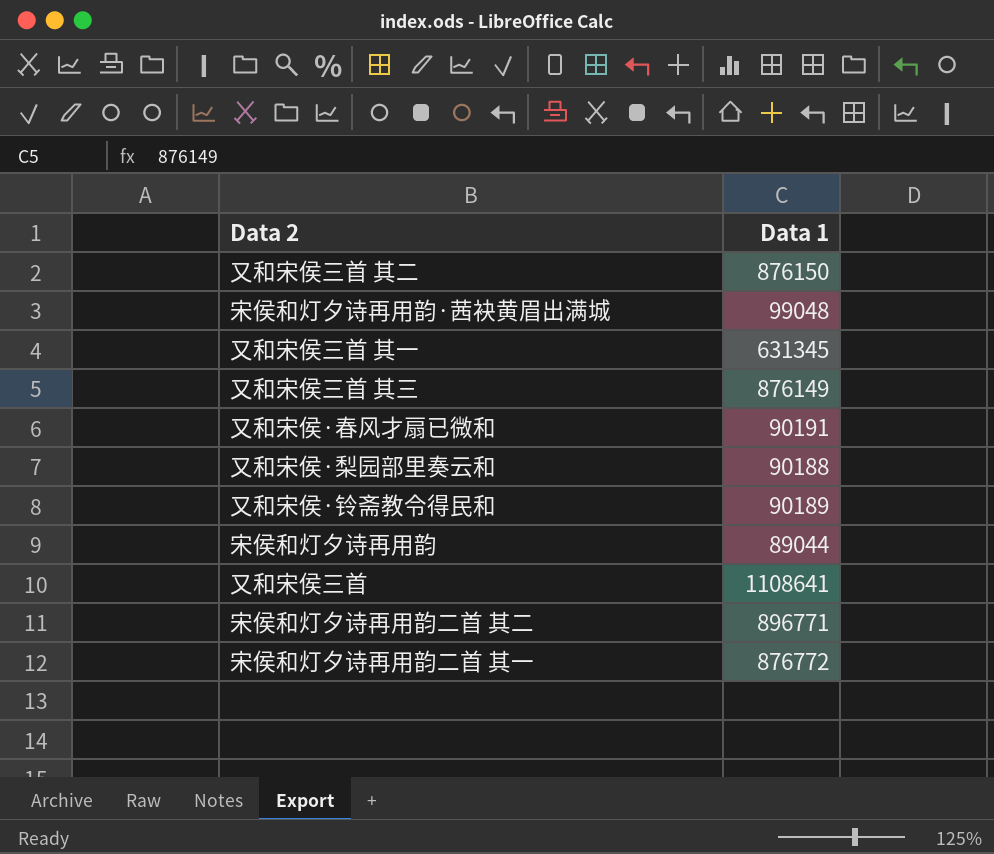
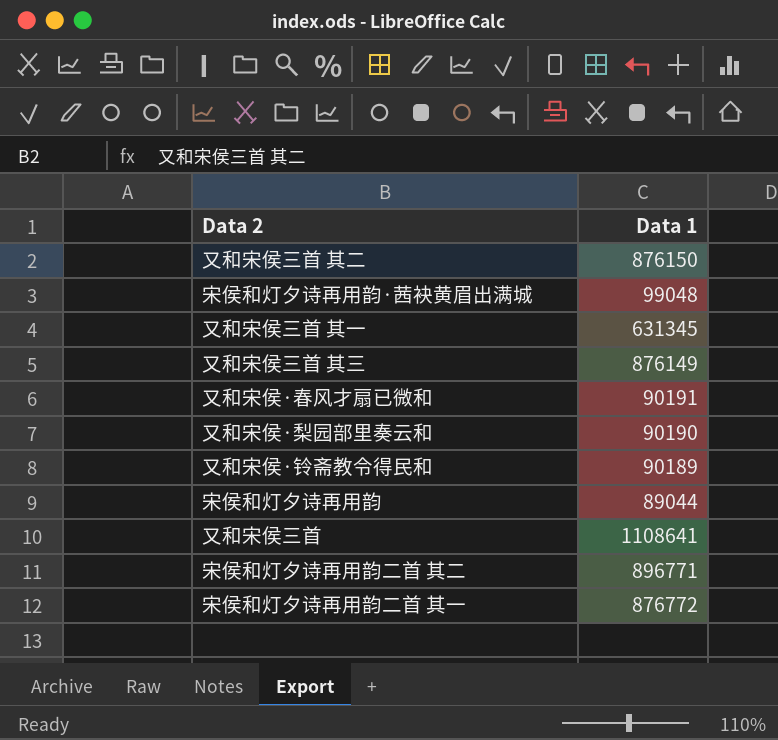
又和宋侯·梨园部里奏云和 | Data 1: 90188 -> 90190

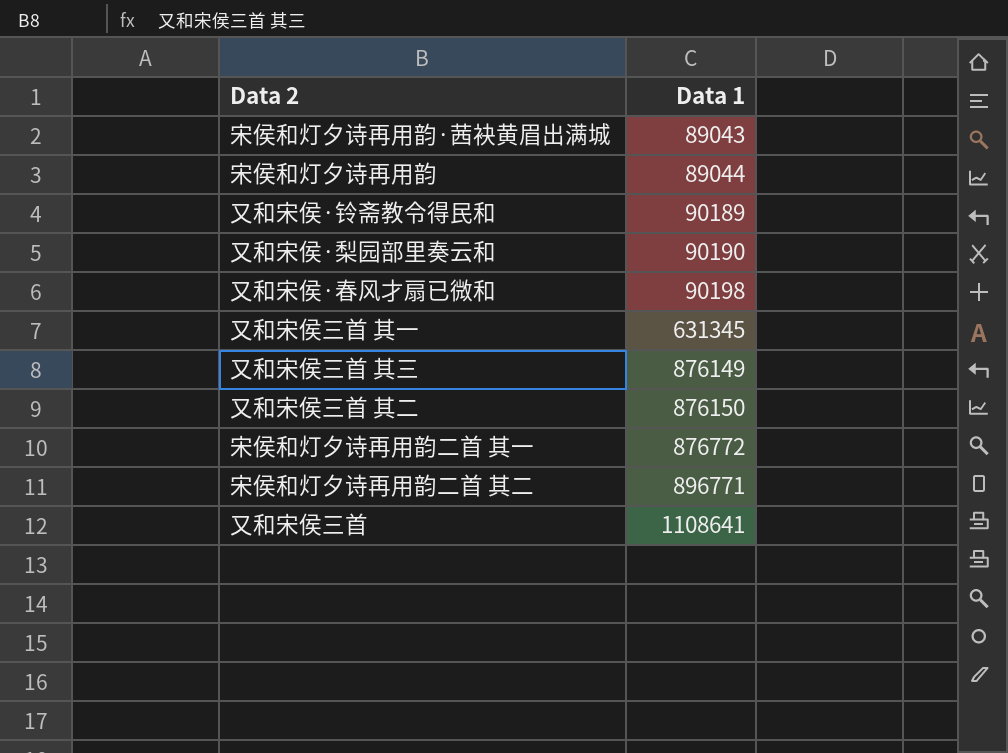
row order: none -> Data 1 ascending
宋侯和灯夕诗再用韵·茜袂黄眉出满城 | Data 1: 99048 -> 89043
又和宋侯·春风才扇已微和 | Data 1: 90191 -> 90198

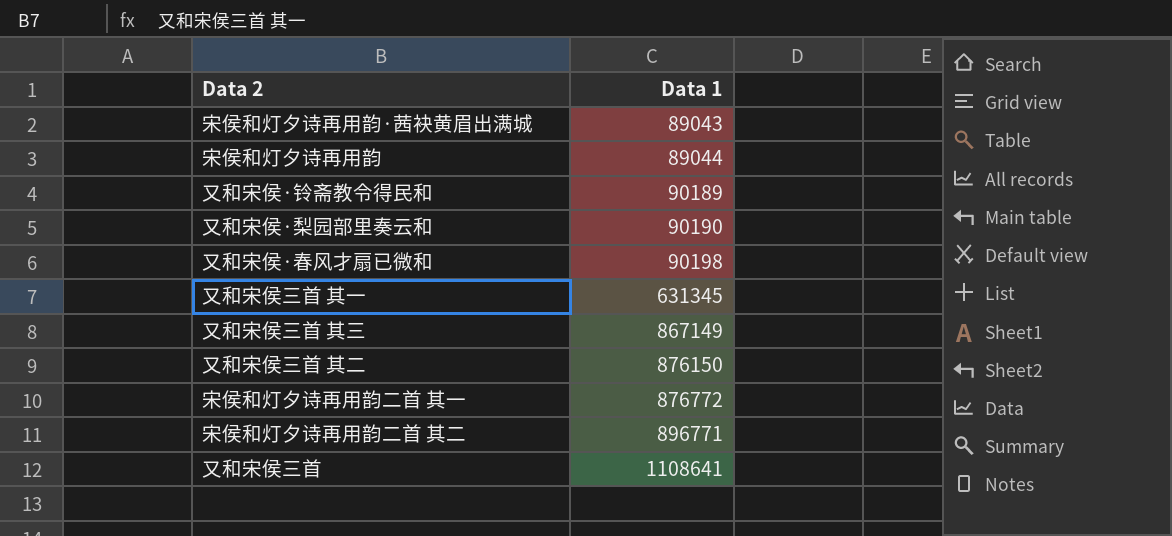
又和宋侯三首 其三 | Data 1: 876149 -> 867149

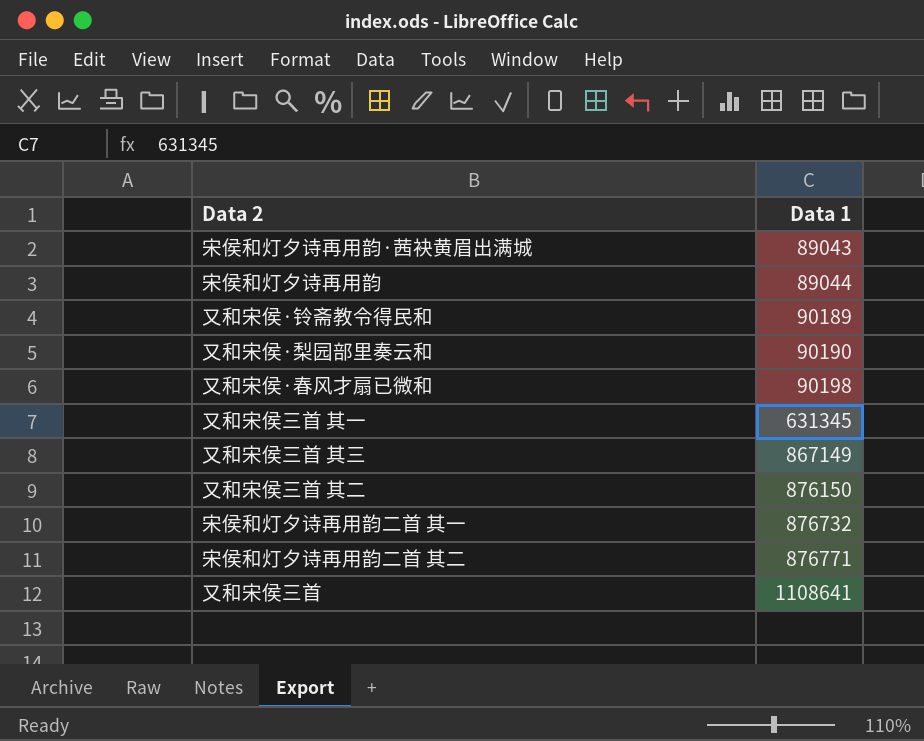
宋侯和灯夕诗再用韵二首 其一 | Data 1: 876772 -> 876732
宋侯和灯夕诗再用韵二首 其二 | Data 1: 896771 -> 876771

